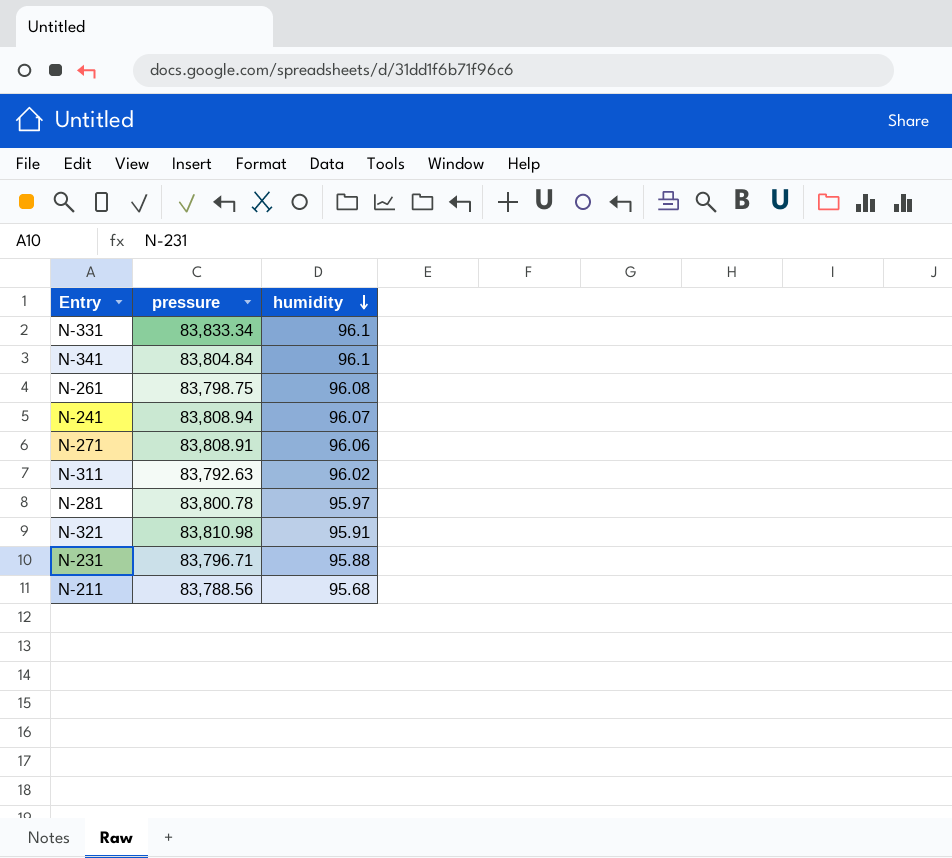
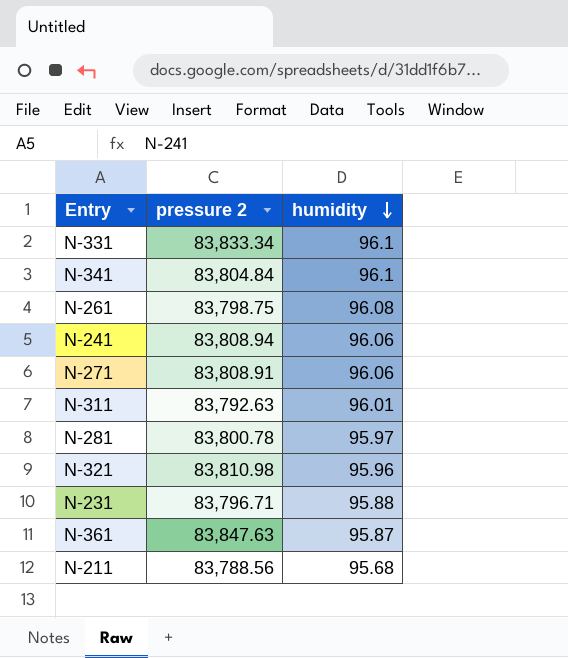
column name: pressure -> pressure 2
N-241 | humidity: 96.07 -> 96.06
N-311 | humidity: 96.02 -> 96.01
N-321 | humidity: 95.91 -> 95.96
row N-361: none -> 83,847.63 | 95.87

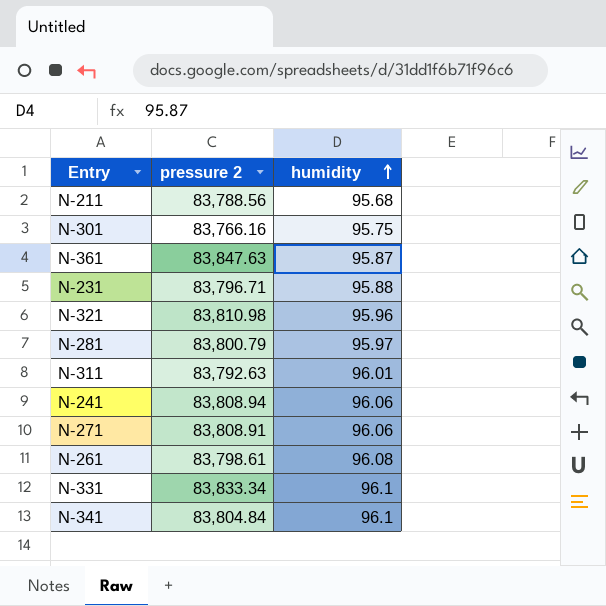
row order: humidity descending -> humidity ascending
row N-301: none -> 83,766.16 | 95.75
N-281 | pressure 2: 83,800.78 -> 83,800.79
N-261 | pressure 2: 83,798.75 -> 83,798.61

